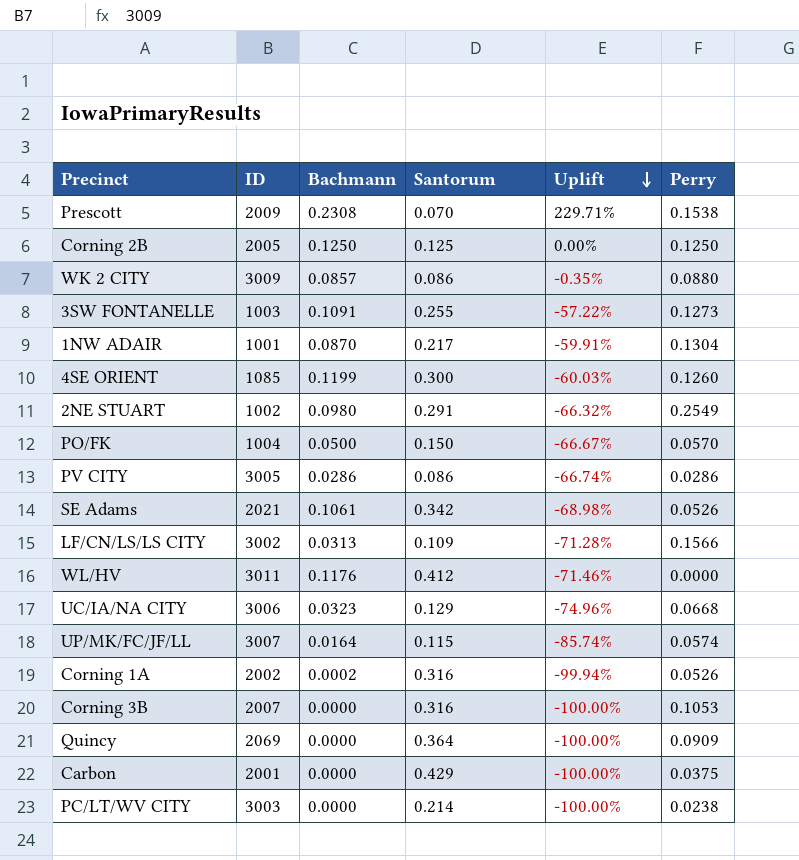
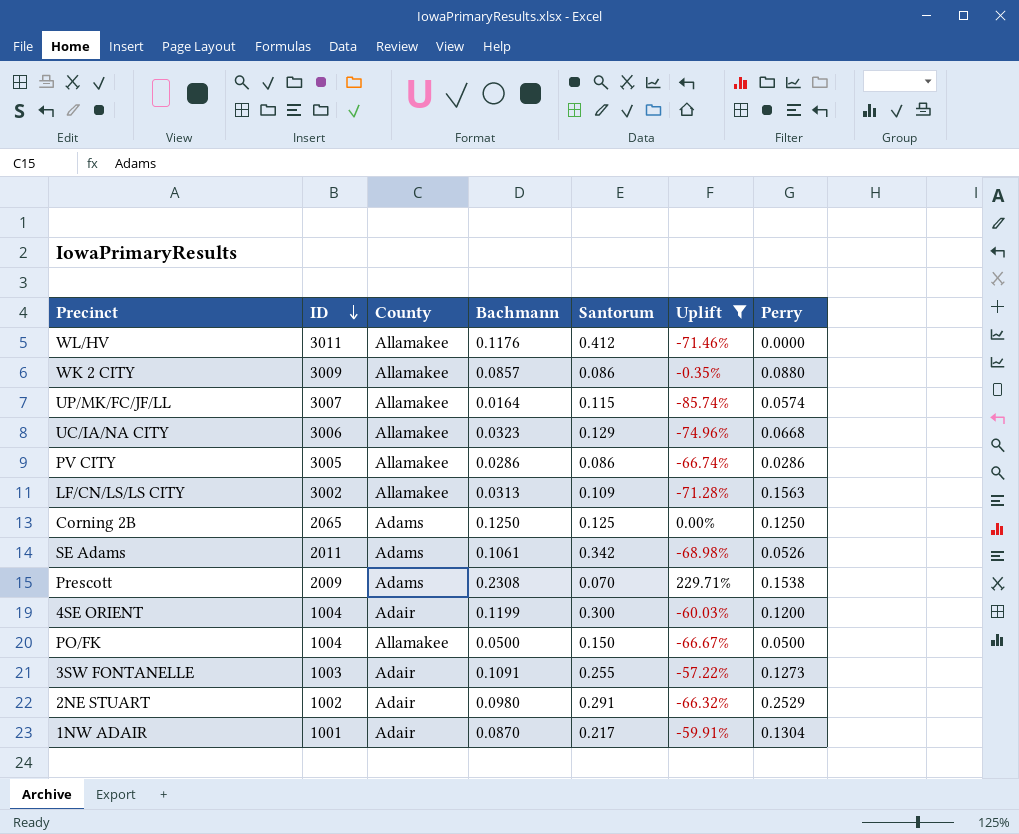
filter: none -> Uplift >= -85.74%
row order: Uplift descending -> ID descending
column County | position: none -> 3
LF/CN/LS/LS CITY | Perry: 0.1566 -> 0.1563
Corning 2B | ID: 2005 -> 2065
SE Adams | ID: 2021 -> 2011
4SE ORIENT | ID: 1085 -> 1004
4SE ORIENT | Perry: 0.1260 -> 0.1200
PO/FK | Perry: 0.0570 -> 0.0500
2NE STUART | Perry: 0.2549 -> 0.2529

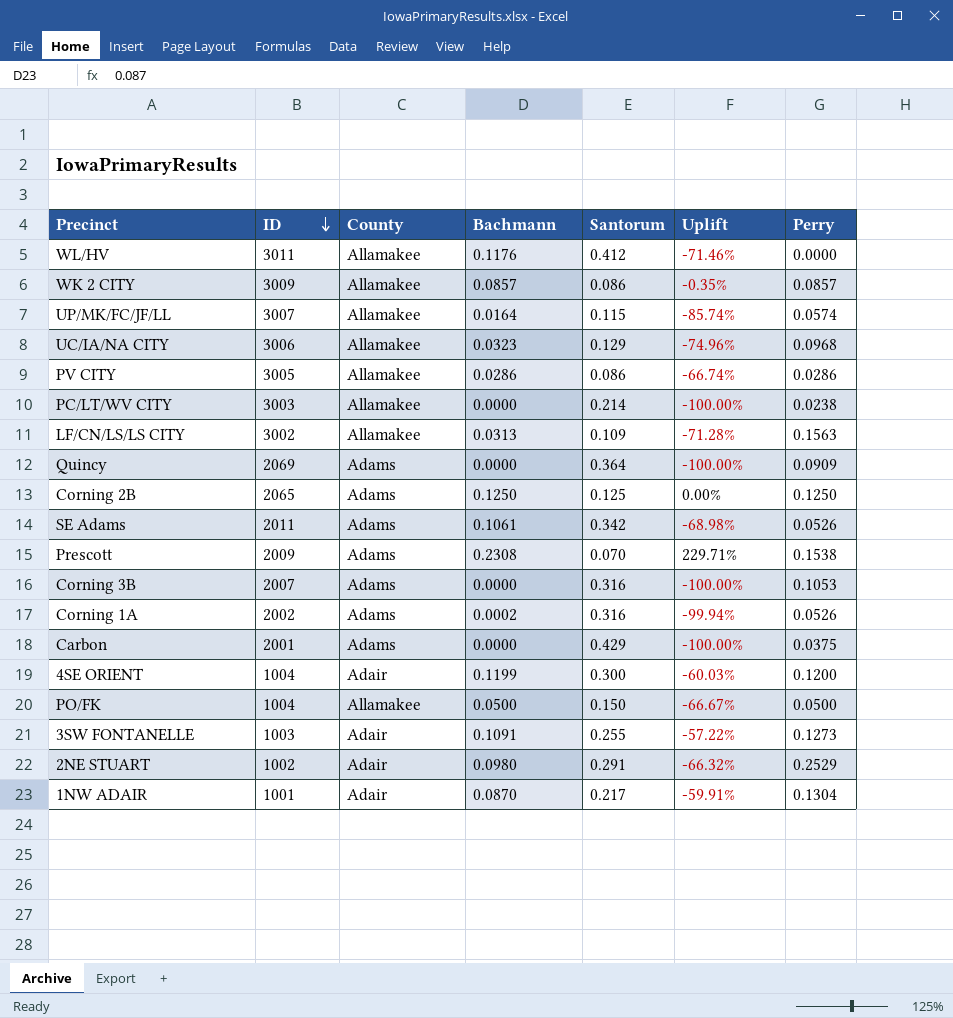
filter: Uplift >= -85.74% -> none
WK 2 CITY | Perry: 0.0880 -> 0.0857
UC/IA/NA CITY | Perry: 0.0668 -> 0.0968

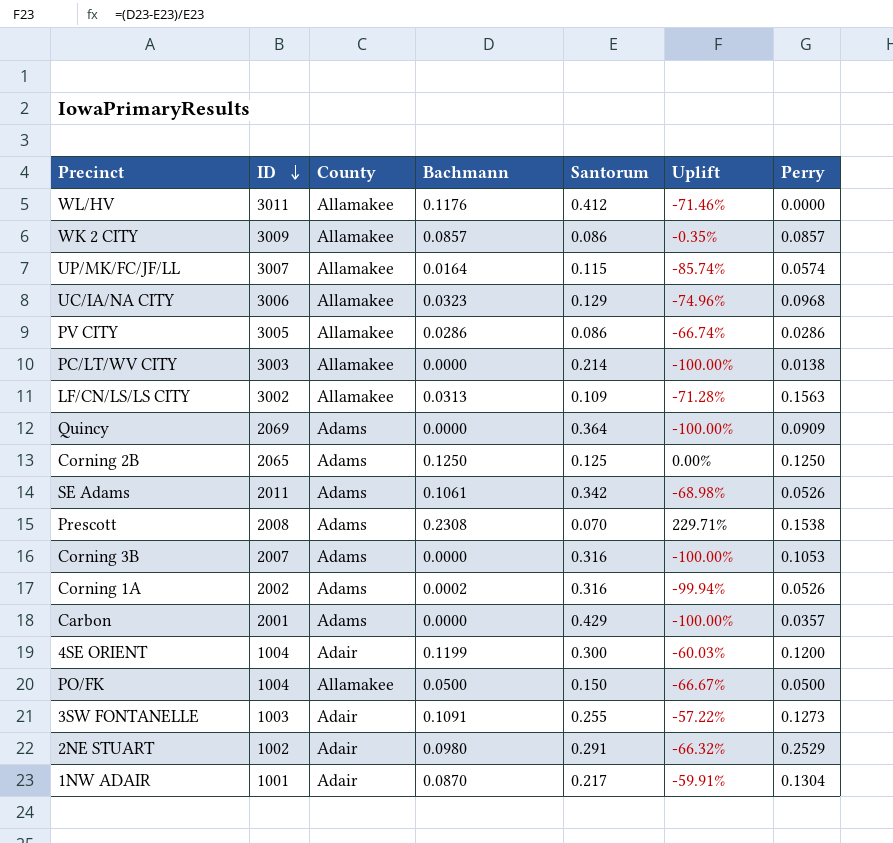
PC/LT/WV CITY | Perry: 0.0238 -> 0.0138
Prescott | ID: 2009 -> 2008
Carbon | Perry: 0.0375 -> 0.0357

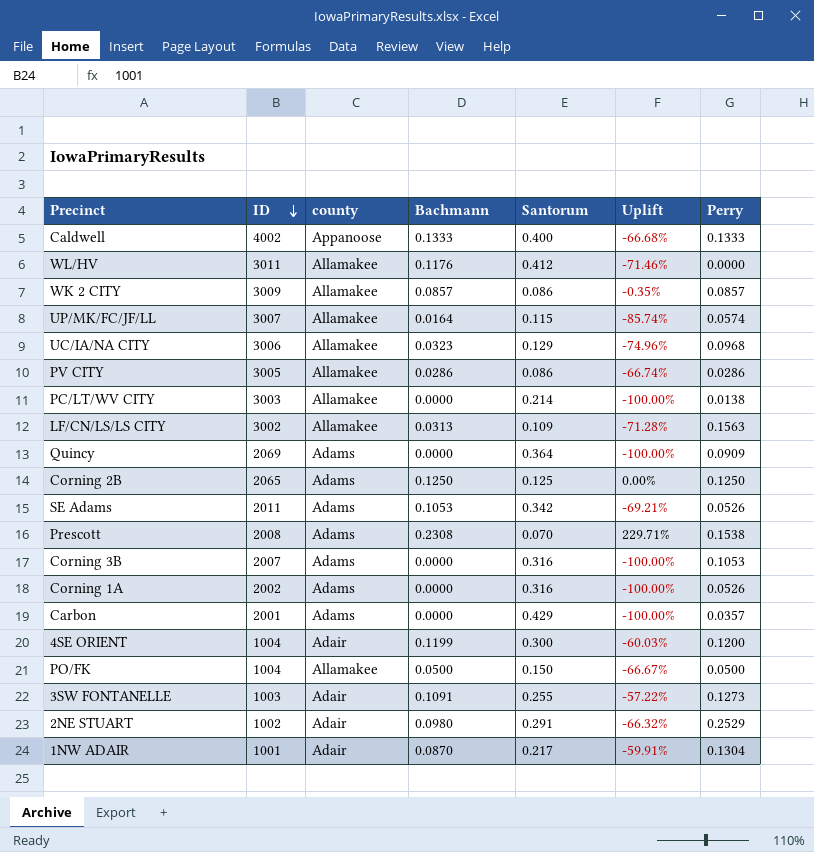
column name: County -> county
row Caldwell: none -> 4002 | Appanoose | 0.1333 | 0.400 | -66.68% | 0.1333
SE Adams | Bachmann: 0.1061 -> 0.1053
SE Adams | Uplift: -68.98% -> -69.21%
Corning 1A | Bachmann: 0.0002 -> 0.0000
Corning 1A | Uplift: -99.94% -> -100.00%

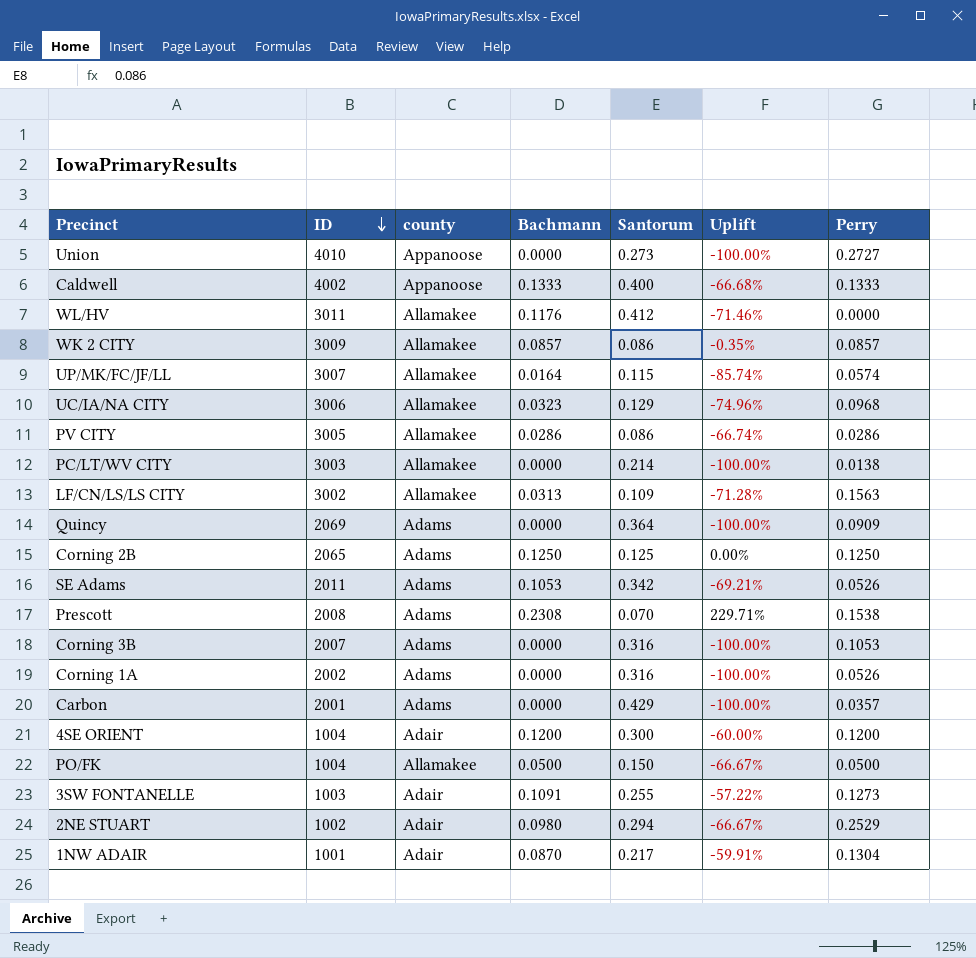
row Union: none -> 4010 | Appanoose | 0.0000 | 0.273 | -100.00% | 0.2727
4SE ORIENT | Bachmann: 0.1199 -> 0.1200
4SE ORIENT | Uplift: -60.03% -> -60.00%
2NE STUART | Santorum: 0.291 -> 0.294
2NE STUART | Uplift: -66.32% -> -66.67%

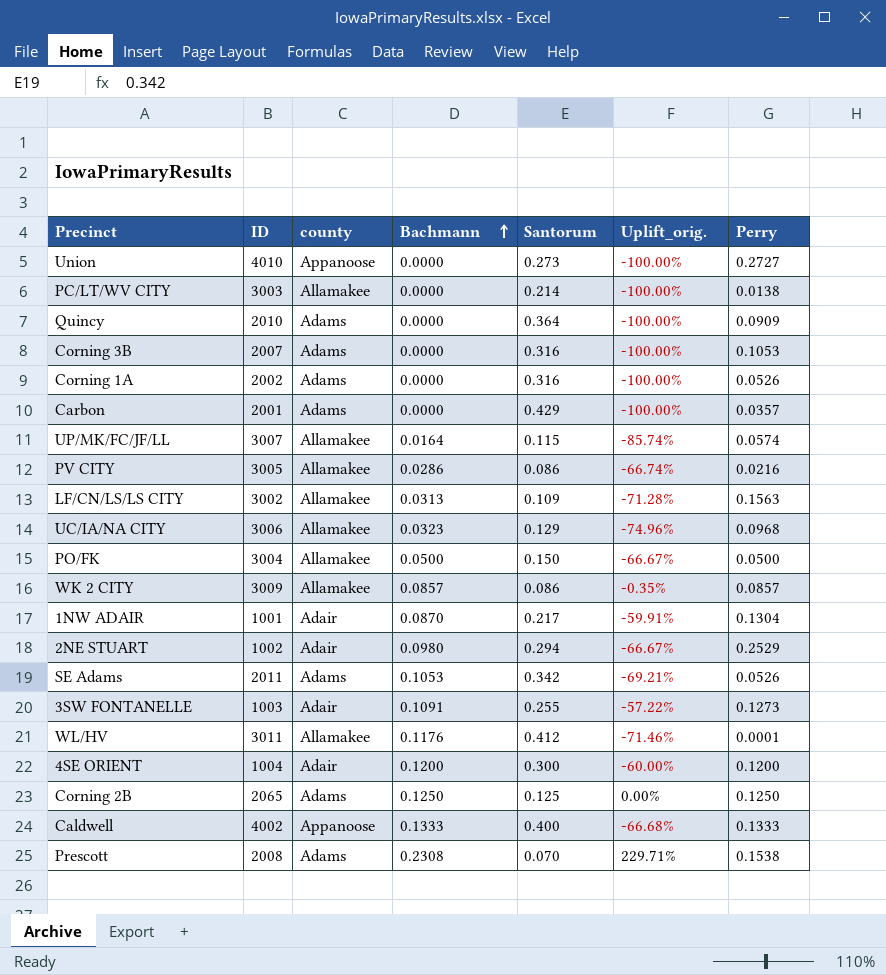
row order: ID descending -> Bachmann ascending
column name: Uplift -> Uplift_orig.
Quincy | ID: 2069 -> 2010
PV CITY | Perry: 0.0286 -> 0.0216
PO/FK | ID: 1004 -> 3004
WL/HV | Perry: 0.0000 -> 0.0001

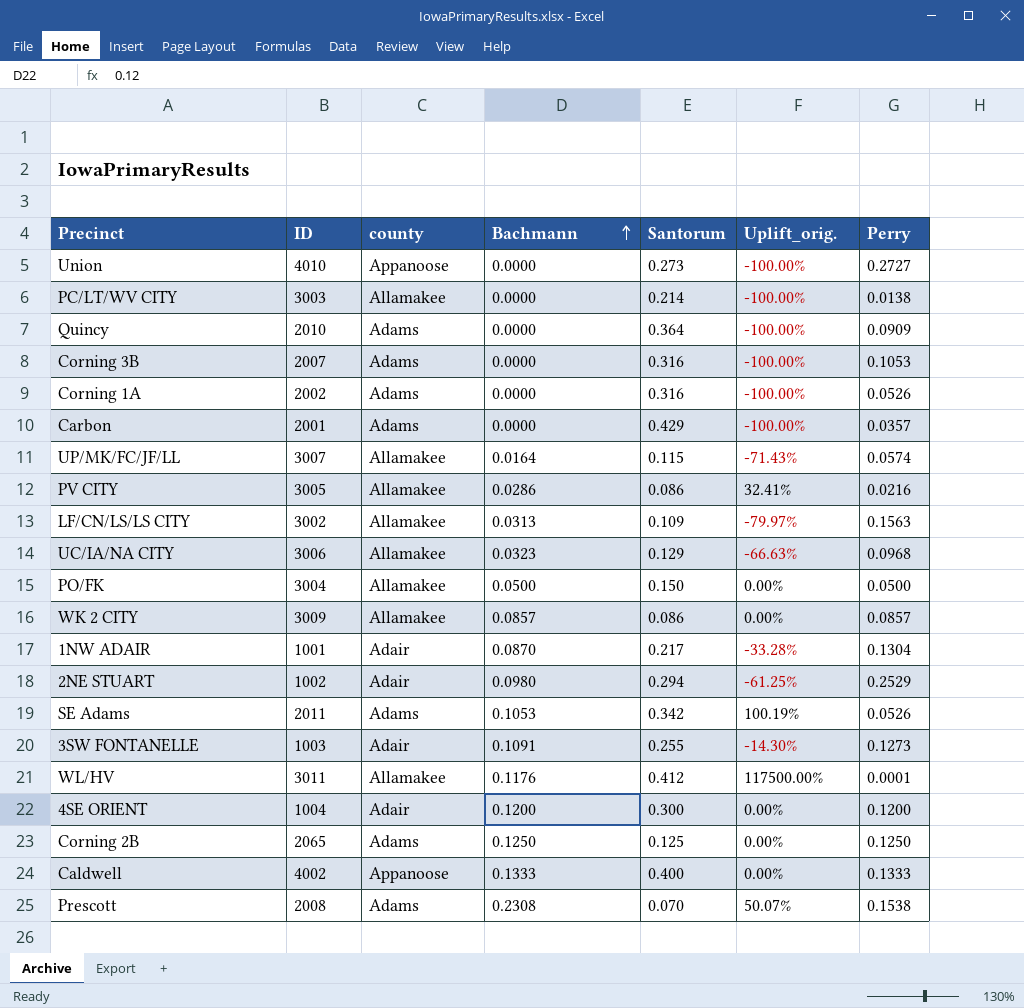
column Uplift_orig. | formula: ([Bachmann] - [Santorum]) / [Santorum] -> ([Bachmann] - [Perry]) / [Perry]

